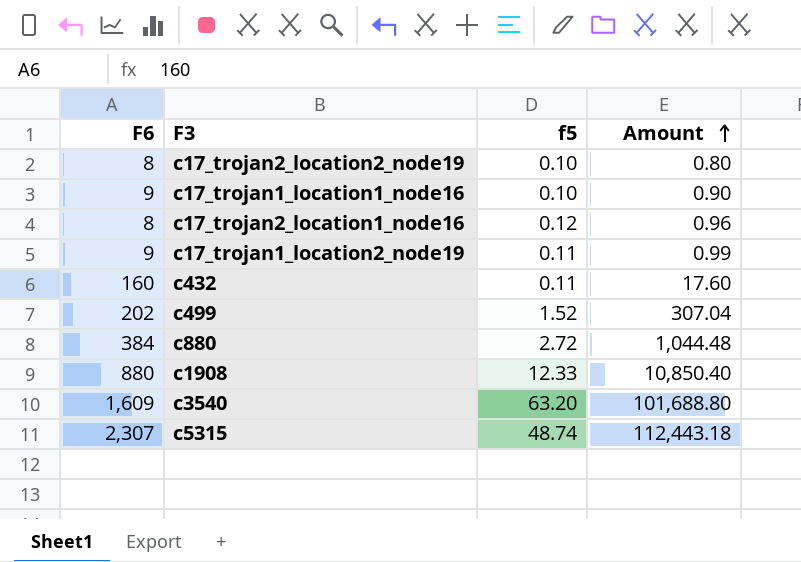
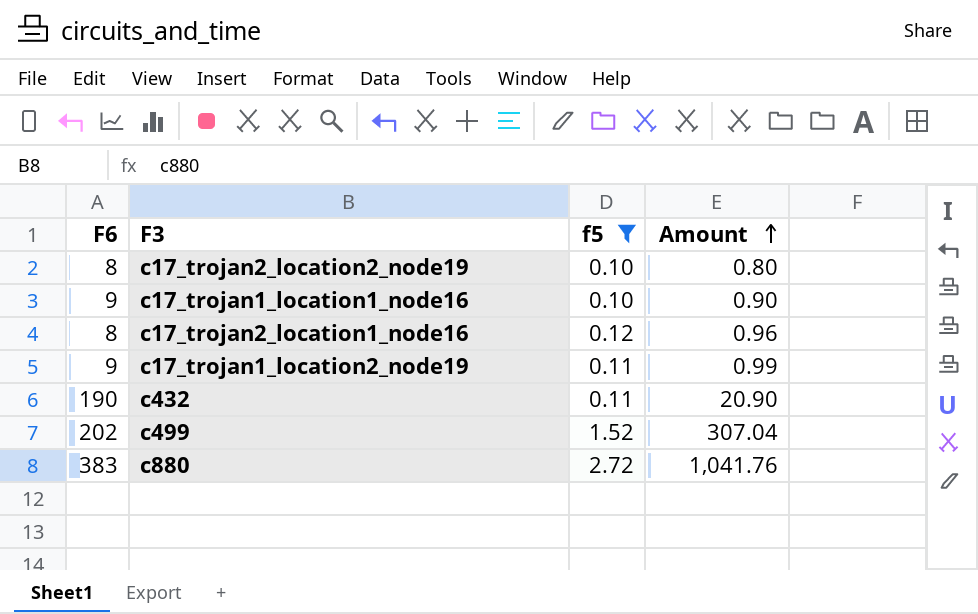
filter: none -> f5 <= 2.72
c432 | F6: 160 -> 190
c432 | Amount: 17.60 -> 20.90
c880 | F6: 384 -> 383
c880 | Amount: 1,044.48 -> 1,041.76

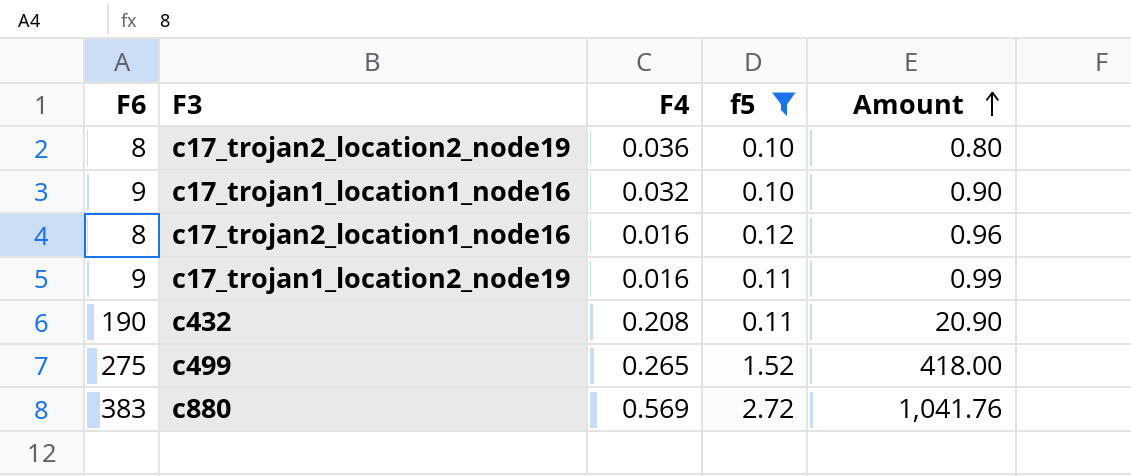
column F4 | position: none -> 3
c499 | F6: 202 -> 275
c499 | Amount: 307.04 -> 418.00

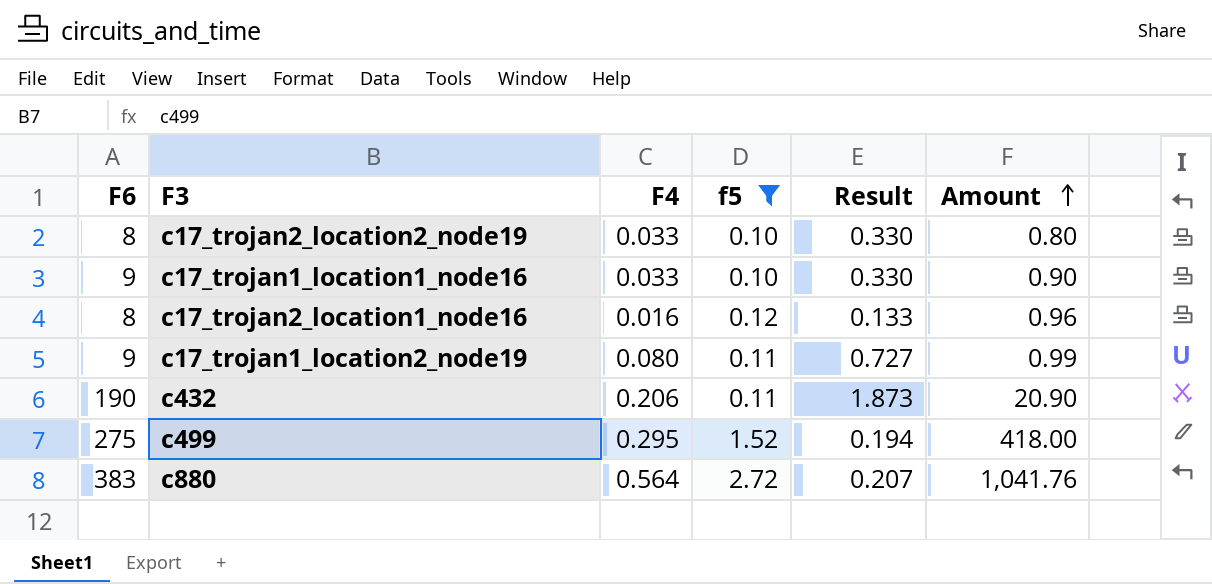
column Result | formula: none -> [F4] / [f5]
c17_trojan2_location2_node19 | F4: 0.036 -> 0.033
c17_trojan1_location1_node16 | F4: 0.032 -> 0.033
c17_trojan1_location2_node19 | F4: 0.016 -> 0.080
c432 | F4: 0.208 -> 0.206
c499 | F4: 0.265 -> 0.295
c880 | F4: 0.569 -> 0.564

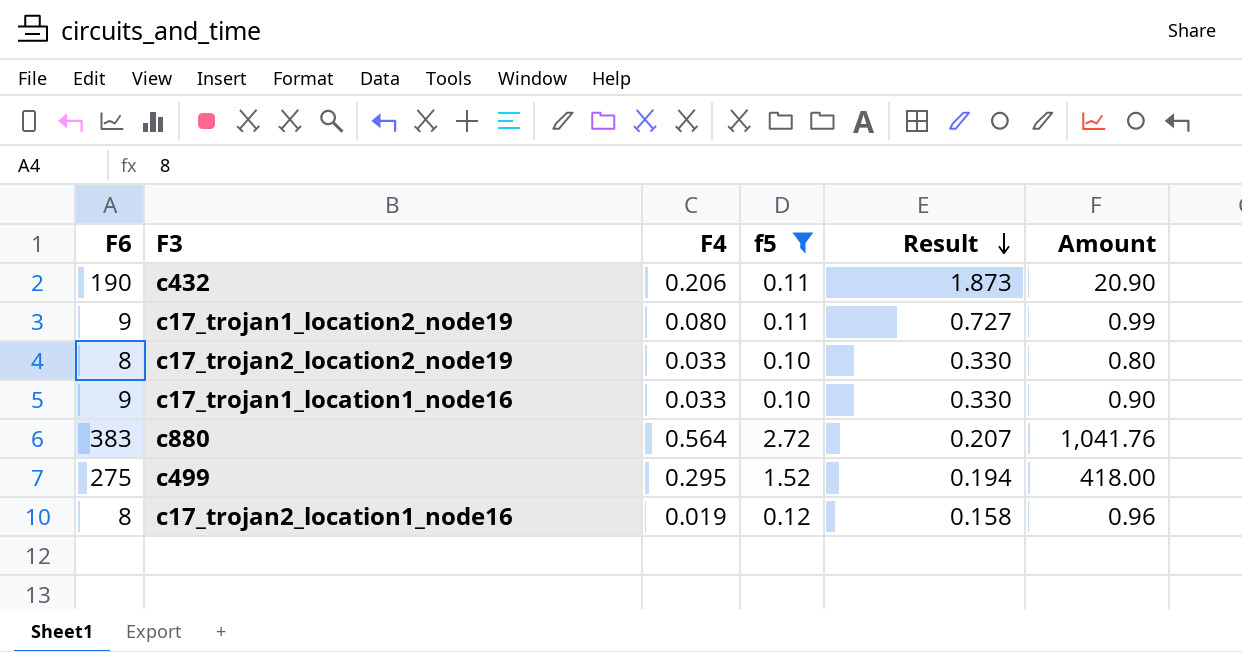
row order: Amount ascending -> Result descending
c17_trojan2_location1_node16 | F4: 0.016 -> 0.019
c17_trojan2_location1_node16 | Result: 0.133 -> 0.158

